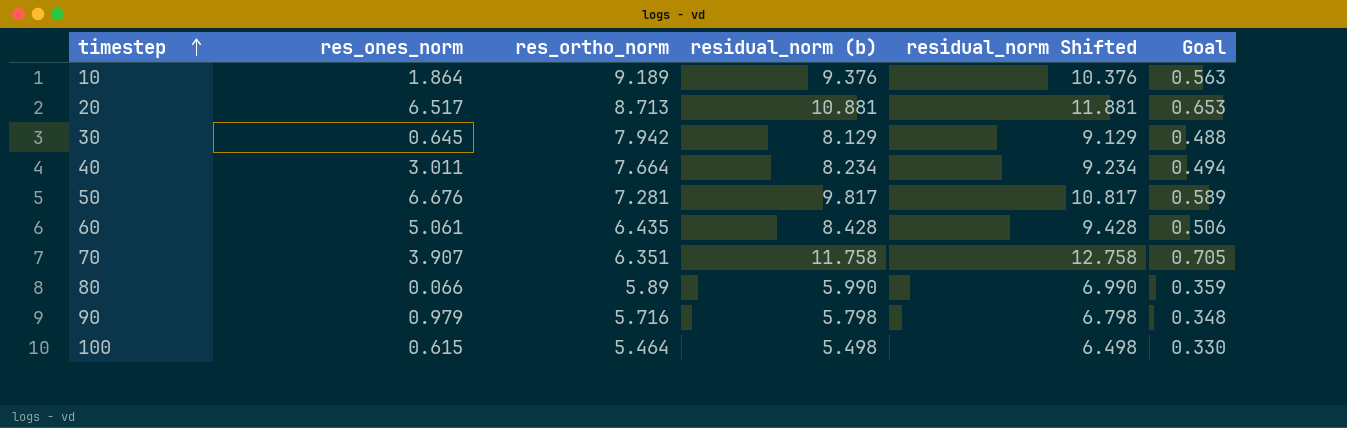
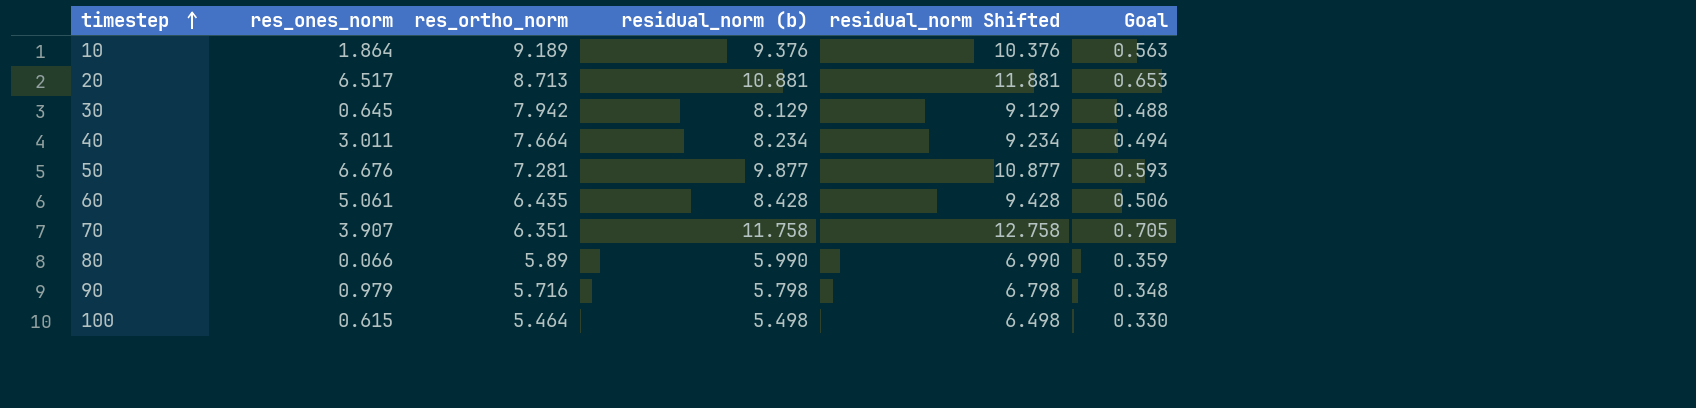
50 | residual_norm (b): 9.817 -> 9.877
50 | residual_norm Shifted: 10.817 -> 10.877
50 | Goal: 0.589 -> 0.593

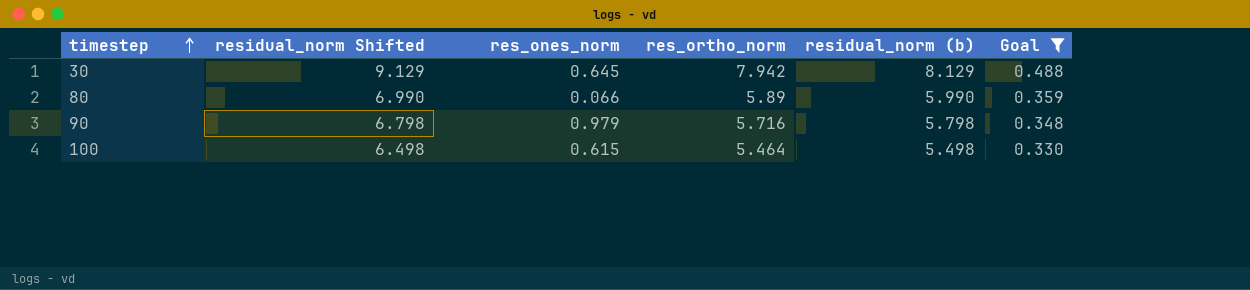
filter: none -> Goal <= 0.488
column residual_norm Shifted | position: 5 -> 2

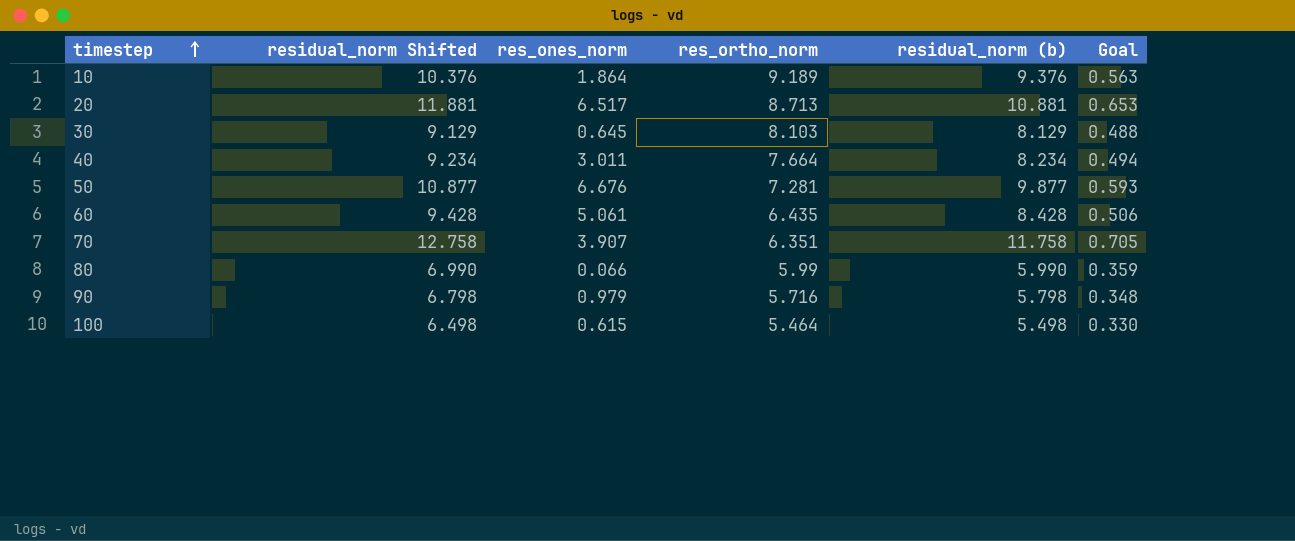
filter: Goal <= 0.488 -> none
30 | res_ortho_norm: 7.942 -> 8.103
80 | res_ortho_norm: 5.89 -> 5.99

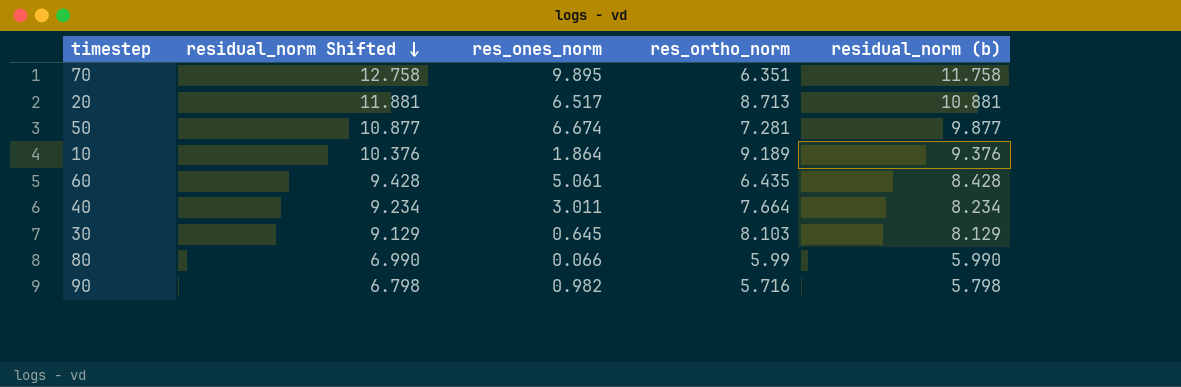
row order: timestep ascending -> residual_norm Shifted descending
column Goal | formula: [residual_norm (b)] * 0.06 -> none
row 100: 6.498 | 0.615 | 5.464 | 5.498 | 0.330 -> none
70 | res_ones_norm: 3.907 -> 9.895
50 | res_ones_norm: 6.676 -> 6.674
90 | res_ones_norm: 0.979 -> 0.982

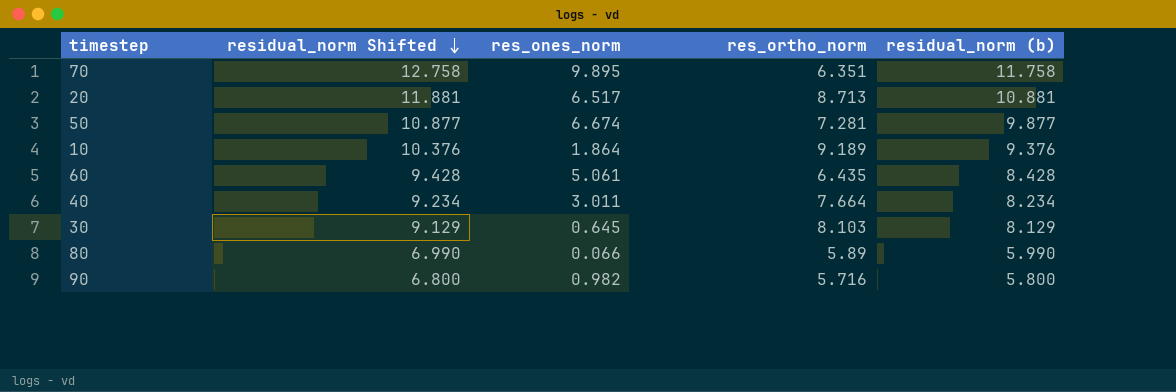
80 | res_ortho_norm: 5.99 -> 5.89
90 | residual_norm Shifted: 6.798 -> 6.800
90 | residual_norm (b): 5.798 -> 5.800

